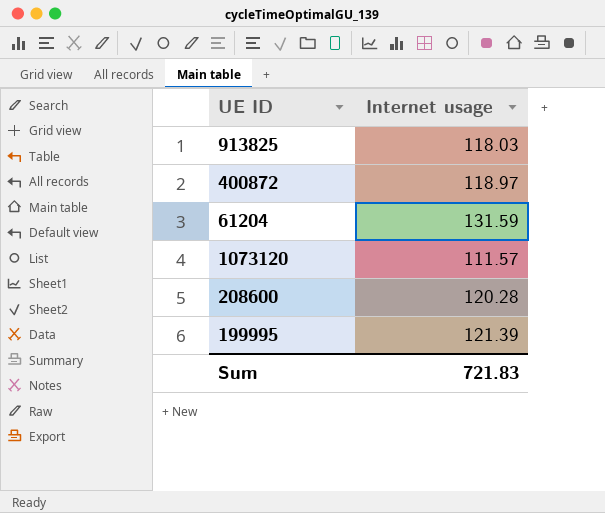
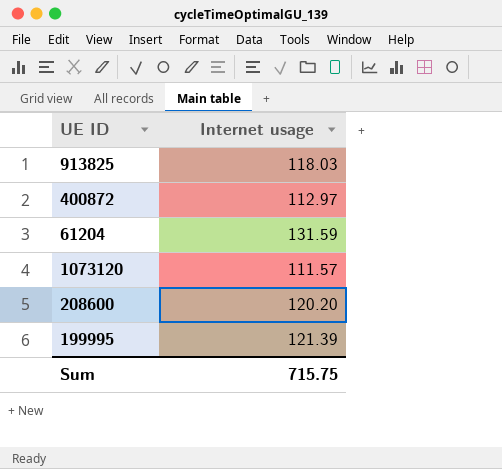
400872 | Internet usage: 118.97 -> 112.97
208600 | Internet usage: 120.28 -> 120.20
Sum | Internet usage: 721.83 -> 715.75

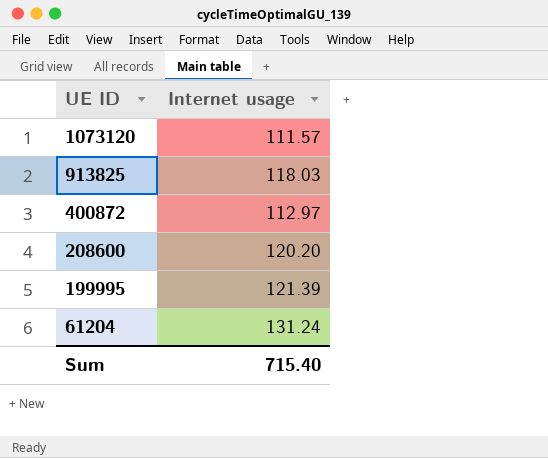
row order: none -> UE ID descending
61204 | Internet usage: 131.59 -> 131.24
Sum | Internet usage: 715.75 -> 715.40

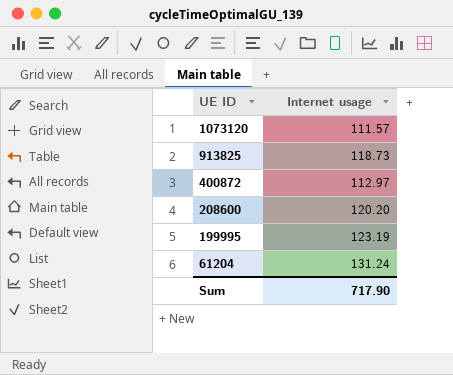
913825 | Internet usage: 118.03 -> 118.73
199995 | Internet usage: 121.39 -> 123.19
Sum | Internet usage: 715.40 -> 717.90

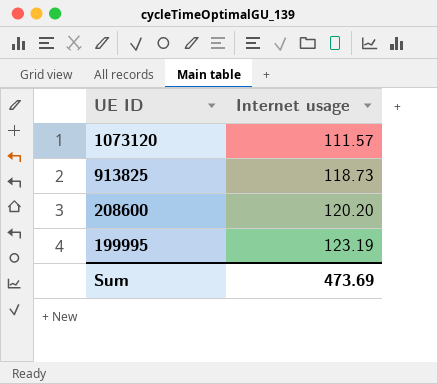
row 400872: 112.97 -> none
row 61204: 131.24 -> none
Sum | Internet usage: 717.90 -> 473.69

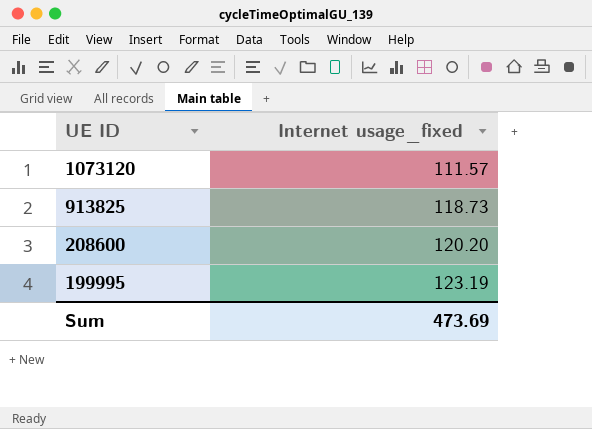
column name: Internet usage -> Internet usage_fixed

